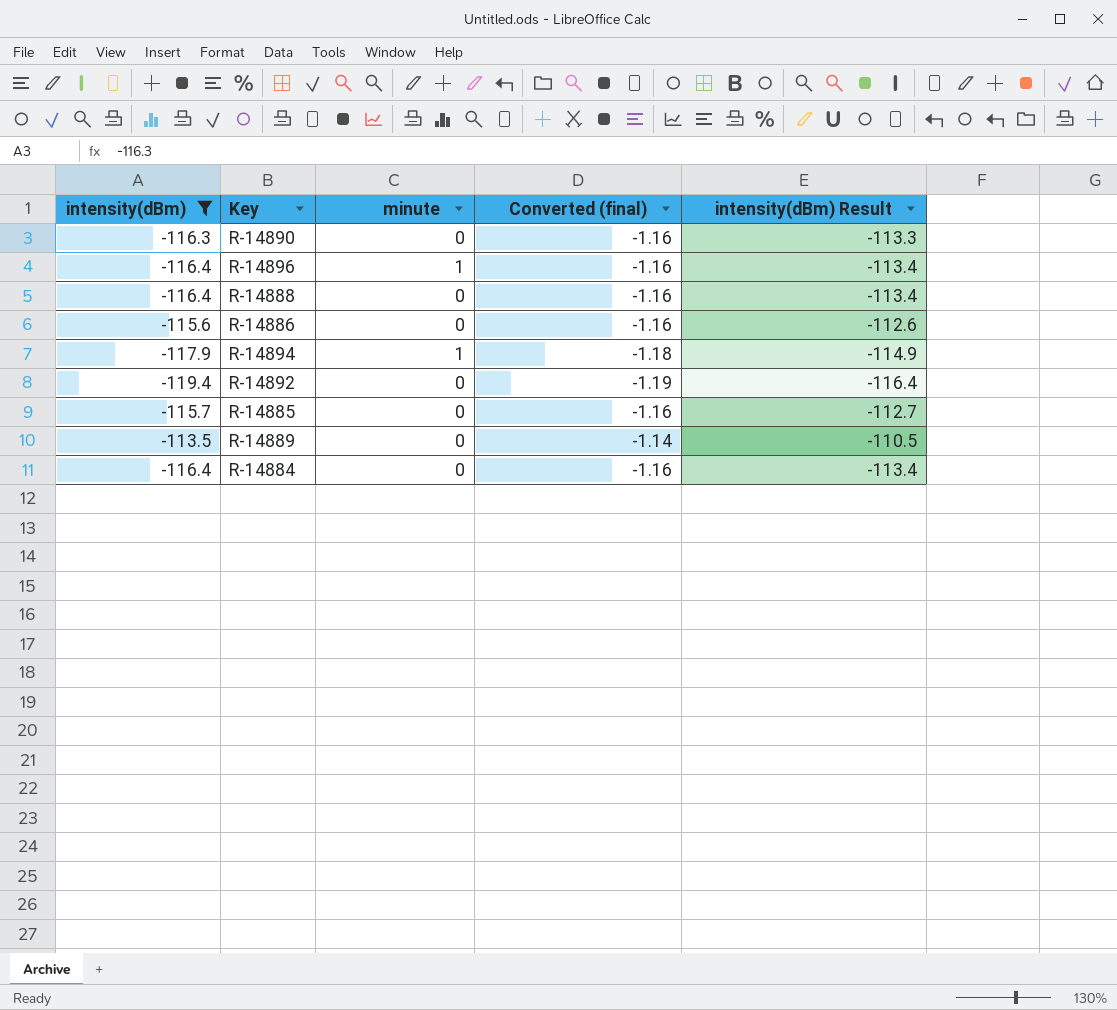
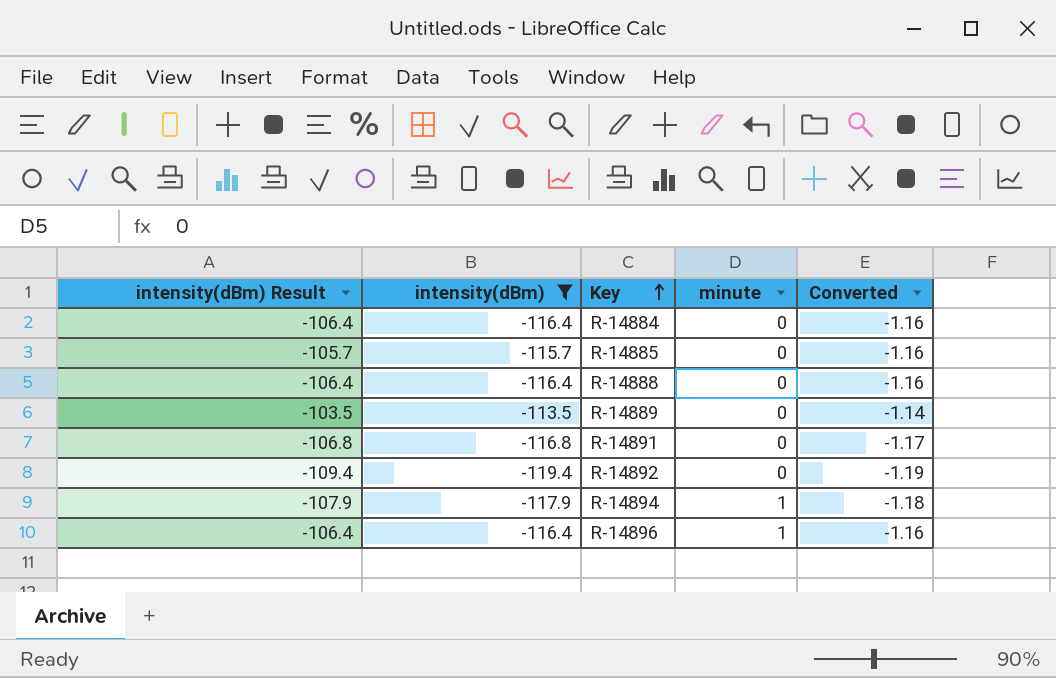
row order: none -> Key ascending
column intensity(dBm) Result | formula: [intensity(dBm)] + 3 -> [intensity(dBm)] + 10
column intensity(dBm) Result | position: 5 -> 1
column name: Converted (final) -> Converted
row R-14890: -116.3 | 0 | -1.16 | -113.3 -> none
row R-14886: -115.6 | 0 | -1.16 | -112.6 -> none
row R-14891: none -> -106.8 | -116.8 | 0 | -1.17

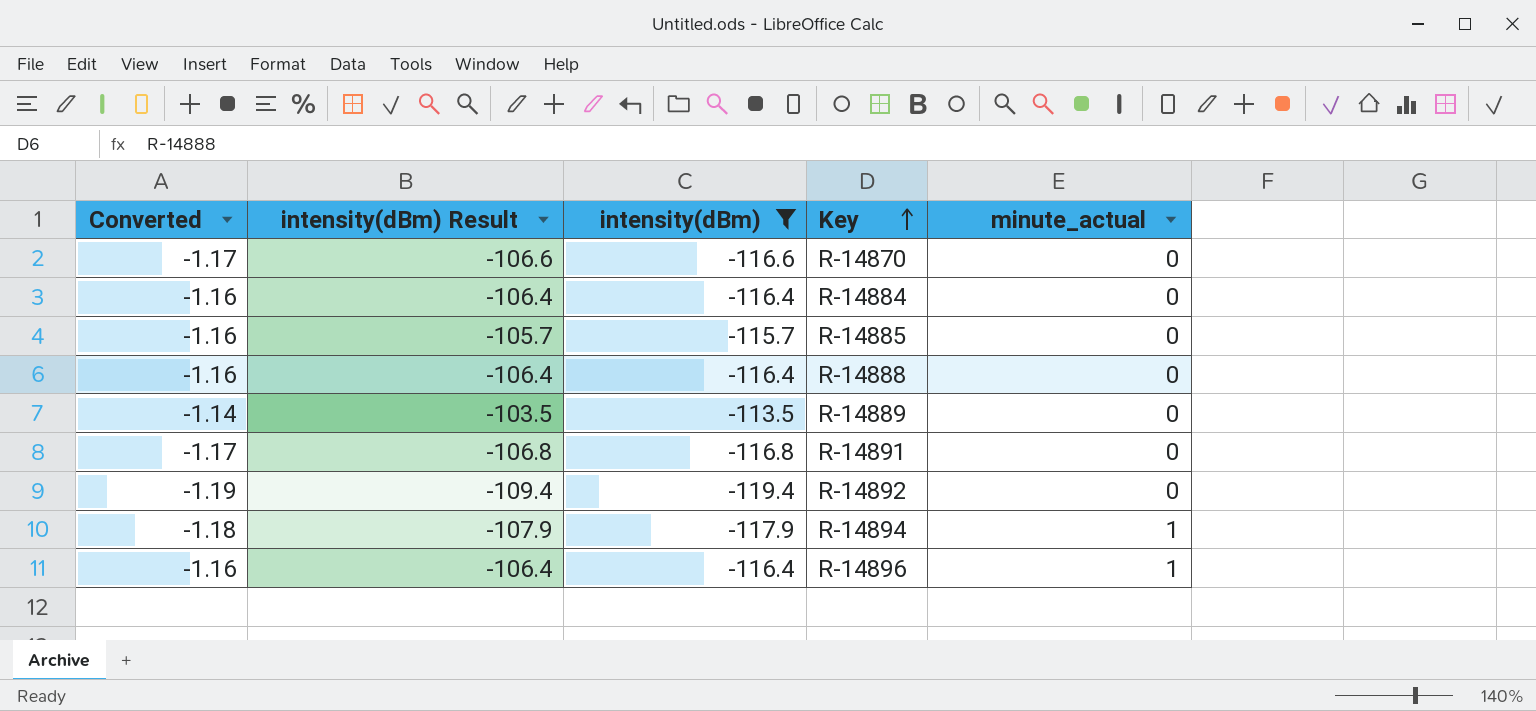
column Converted | position: 5 -> 1
column name: minute -> minute_actual
row R-14870: none -> -1.17 | -106.6 | -116.6 | 0

